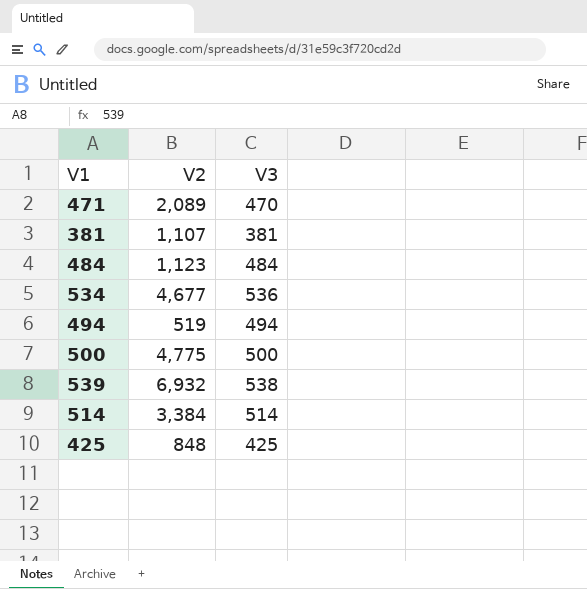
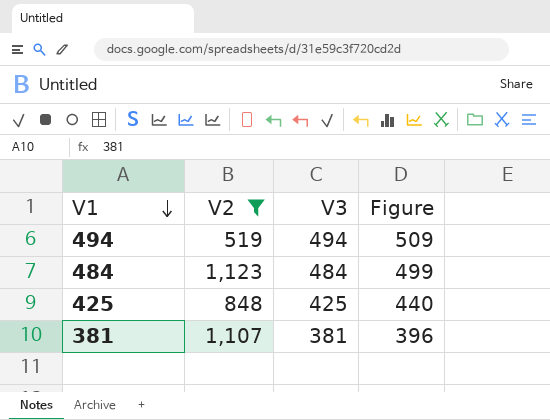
filter: none -> V2 <= 1,123
row order: none -> V1 descending
column Figure | formula: none -> [V3] + 15

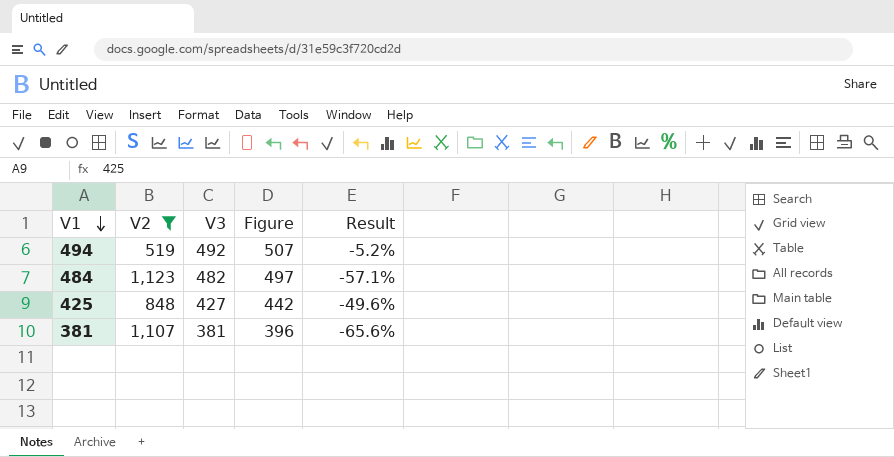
column Result | formula: none -> ([V3] - [V2]) / [V2]
494 | V3: 494 -> 492
494 | Figure: 509 -> 507
484 | V3: 484 -> 482
484 | Figure: 499 -> 497
425 | V3: 425 -> 427
425 | Figure: 440 -> 442

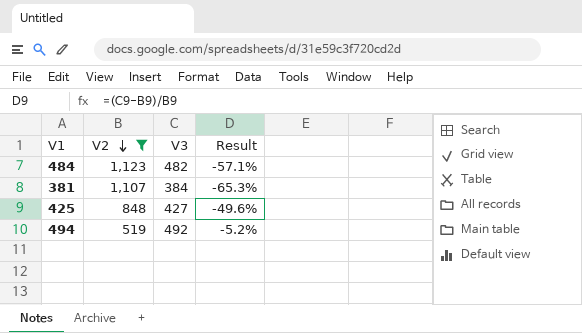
row order: V1 descending -> V2 descending
column Figure | formula: [V3] + 15 -> none
381 | V3: 381 -> 384
381 | Result: -65.6% -> -65.3%

